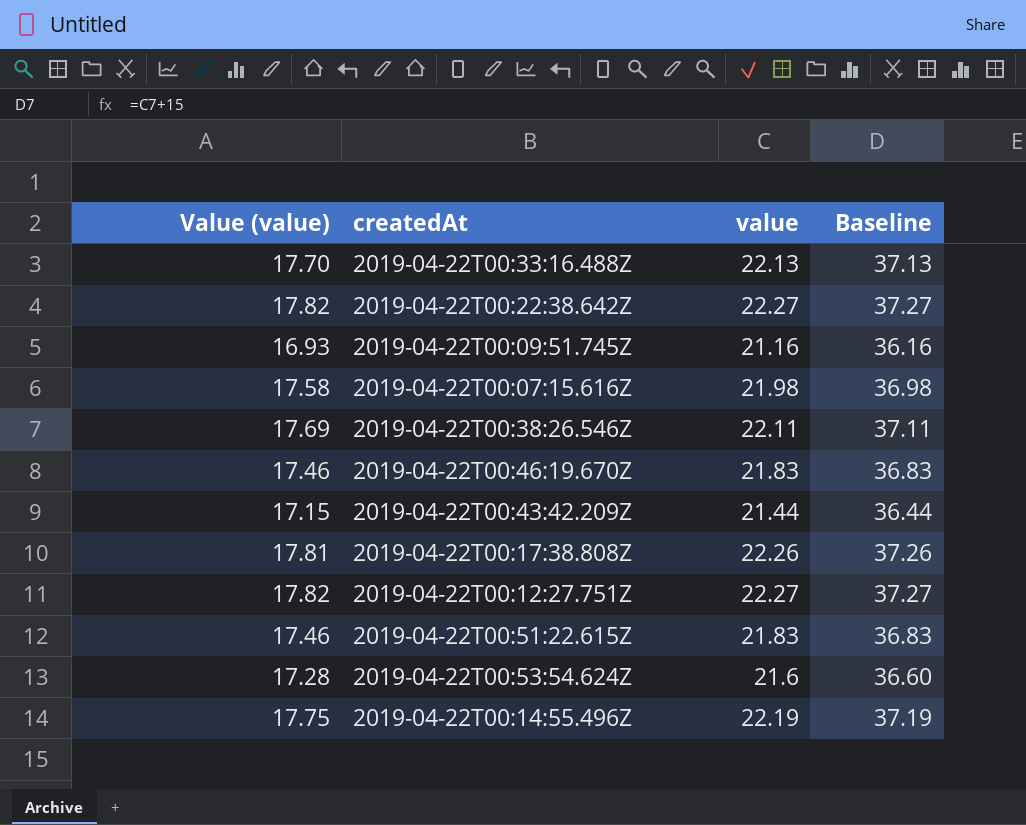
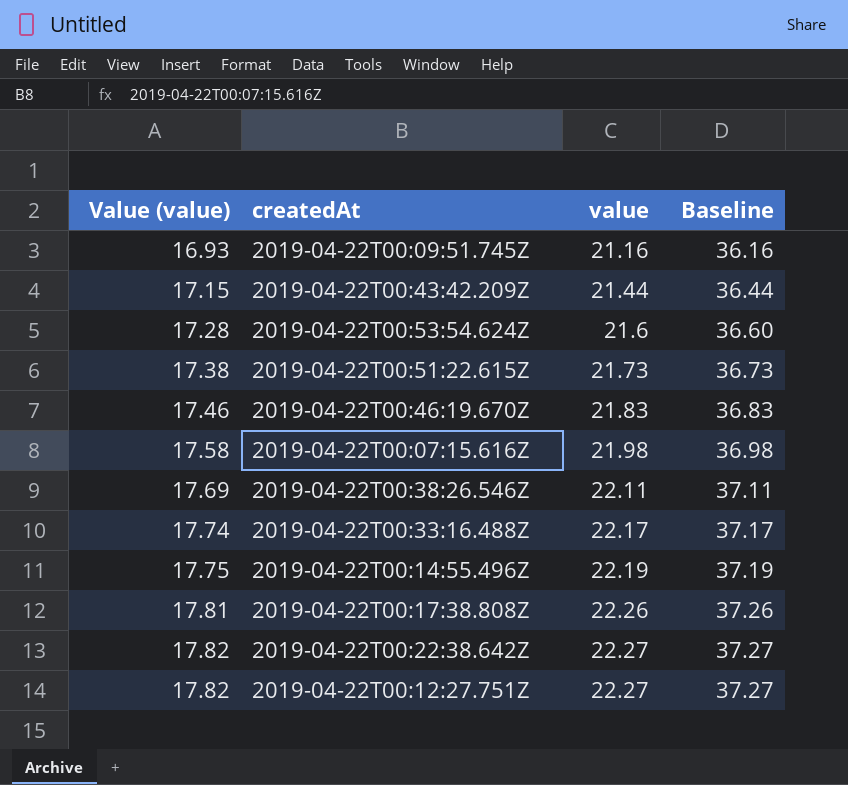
row order: none -> Value (value) ascending
2019-04-22T00:51:22.615Z | Value (value): 17.46 -> 17.38
2019-04-22T00:51:22.615Z | value: 21.83 -> 21.73
2019-04-22T00:51:22.615Z | Baseline: 36.83 -> 36.73
2019-04-22T00:33:16.488Z | Value (value): 17.70 -> 17.74
2019-04-22T00:33:16.488Z | value: 22.13 -> 22.17
2019-04-22T00:33:16.488Z | Baseline: 37.13 -> 37.17

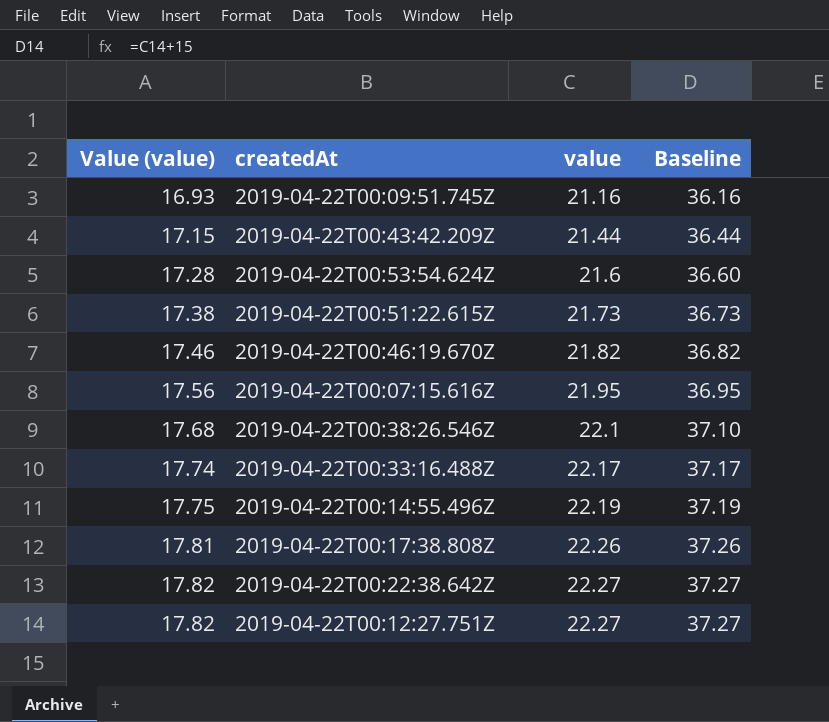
2019-04-22T00:46:19.670Z | value: 21.83 -> 21.82
2019-04-22T00:46:19.670Z | Baseline: 36.83 -> 36.82
2019-04-22T00:07:15.616Z | Value (value): 17.58 -> 17.56
2019-04-22T00:07:15.616Z | value: 21.98 -> 21.95
2019-04-22T00:07:15.616Z | Baseline: 36.98 -> 36.95
2019-04-22T00:38:26.546Z | Value (value): 17.69 -> 17.68
2019-04-22T00:38:26.546Z | value: 22.11 -> 22.1
2019-04-22T00:38:26.546Z | Baseline: 37.11 -> 37.10

